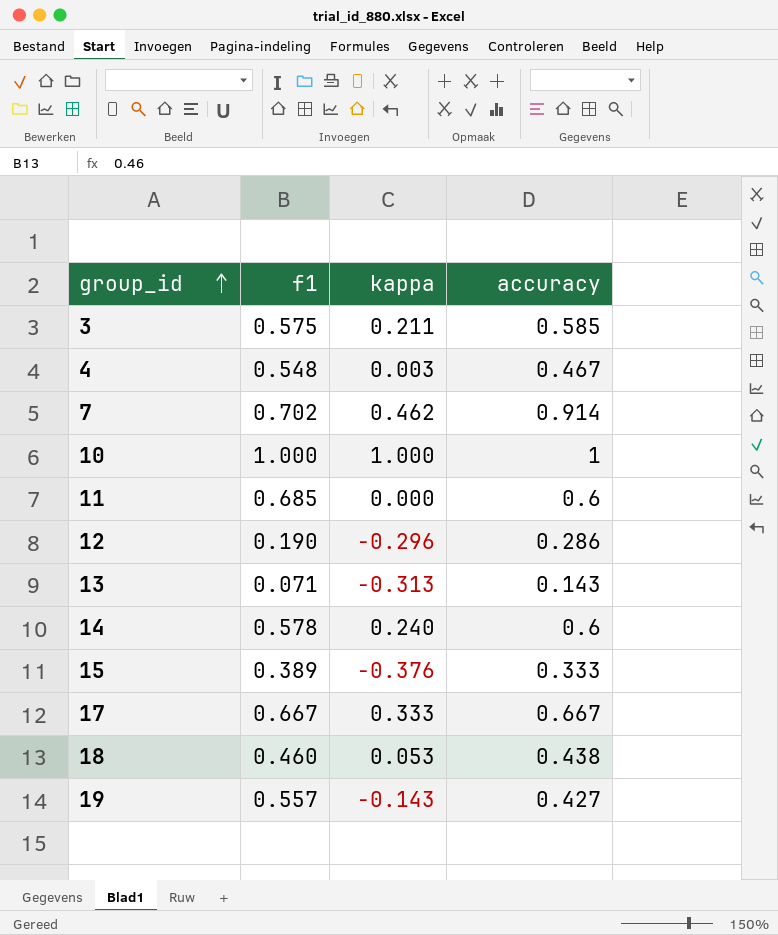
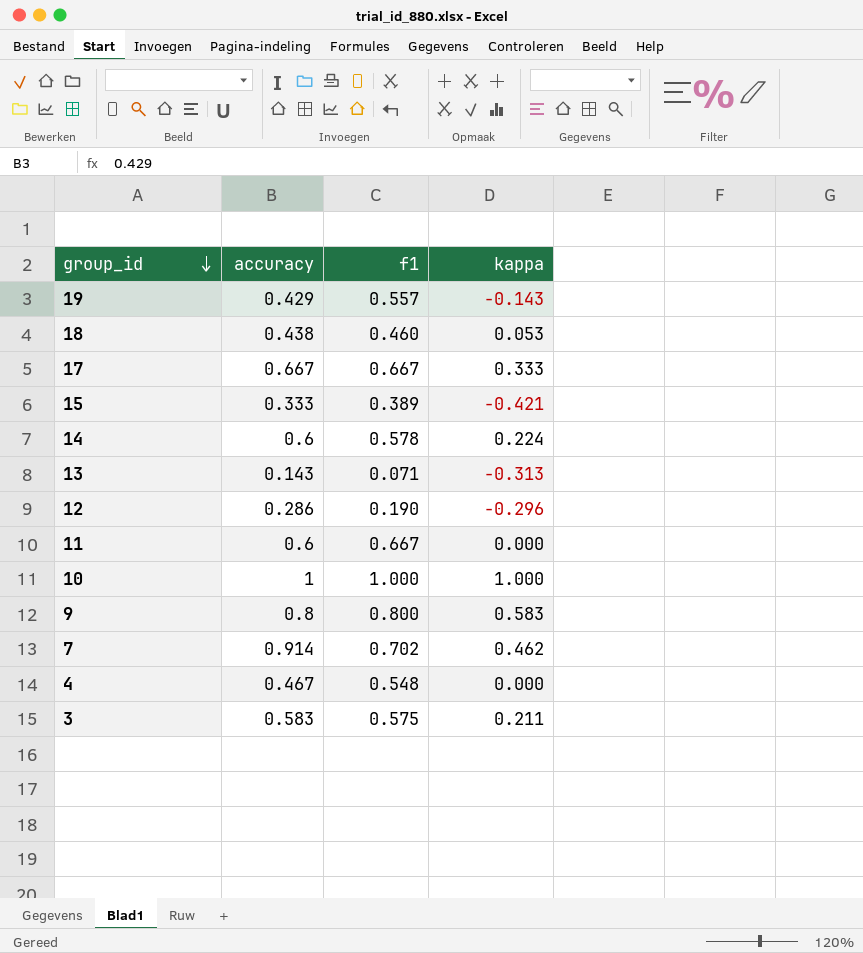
row order: group_id ascending -> group_id descending
column accuracy | position: 4 -> 2
19 | accuracy: 0.427 -> 0.429
15 | kappa: -0.376 -> -0.421
14 | kappa: 0.240 -> 0.224
11 | f1: 0.685 -> 0.667
row 9: none -> 0.8 | 0.800 | 0.583
4 | kappa: 0.003 -> 0.000
3 | accuracy: 0.585 -> 0.583

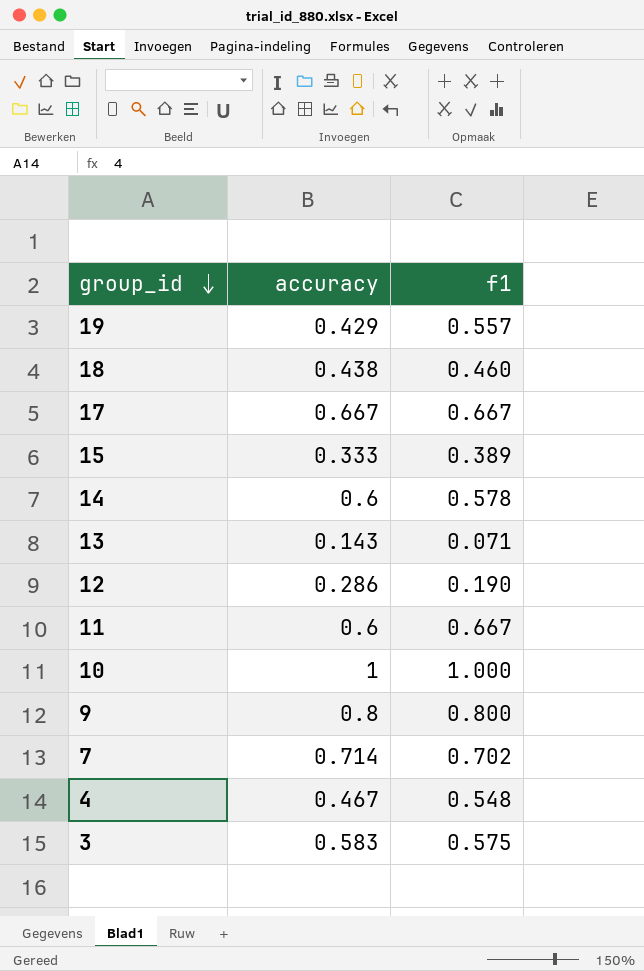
column kappa | position: 4 -> none
7 | accuracy: 0.914 -> 0.714

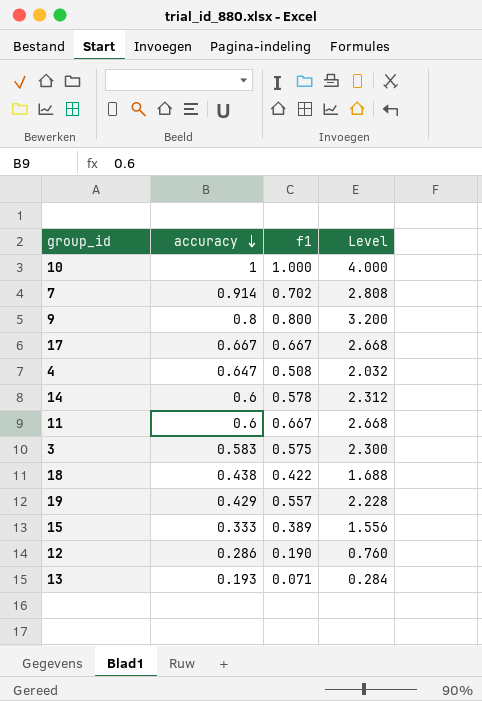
row order: group_id descending -> accuracy descending
column Level | formula: none -> [f1] * 4
7 | accuracy: 0.714 -> 0.914
4 | accuracy: 0.467 -> 0.647
4 | f1: 0.548 -> 0.508
18 | f1: 0.460 -> 0.422
13 | accuracy: 0.143 -> 0.193

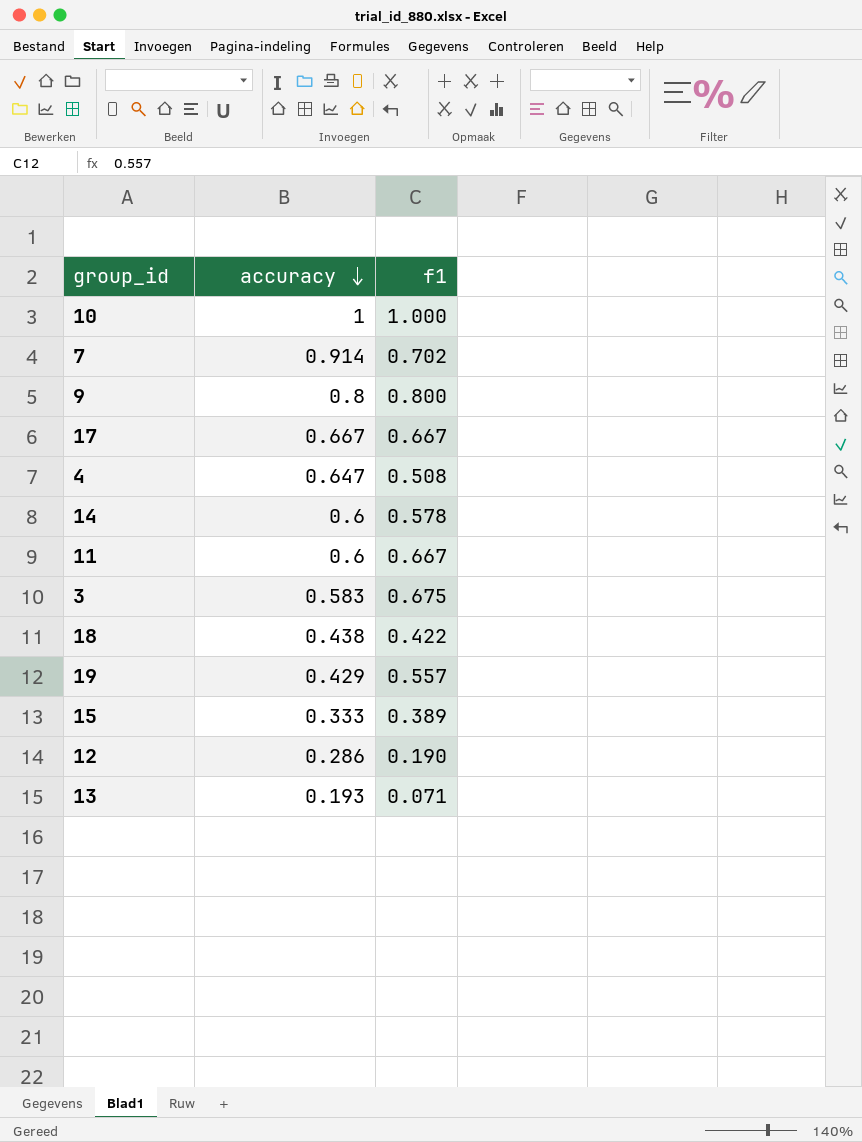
column Level | formula: [f1] * 4 -> none
3 | f1: 0.575 -> 0.675

